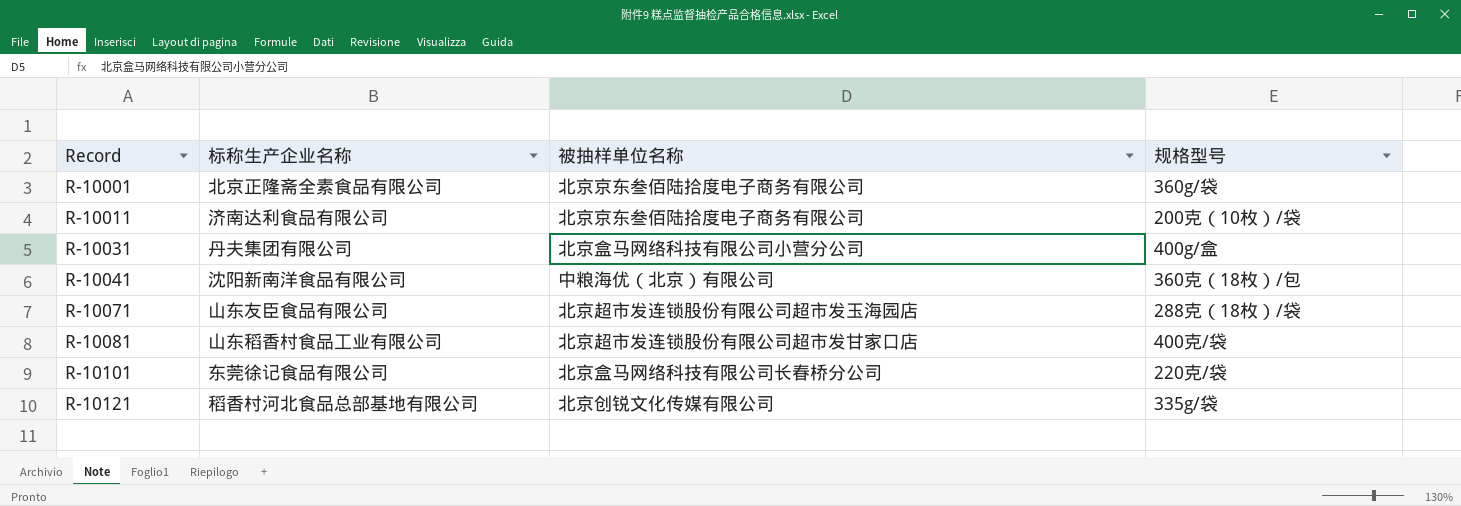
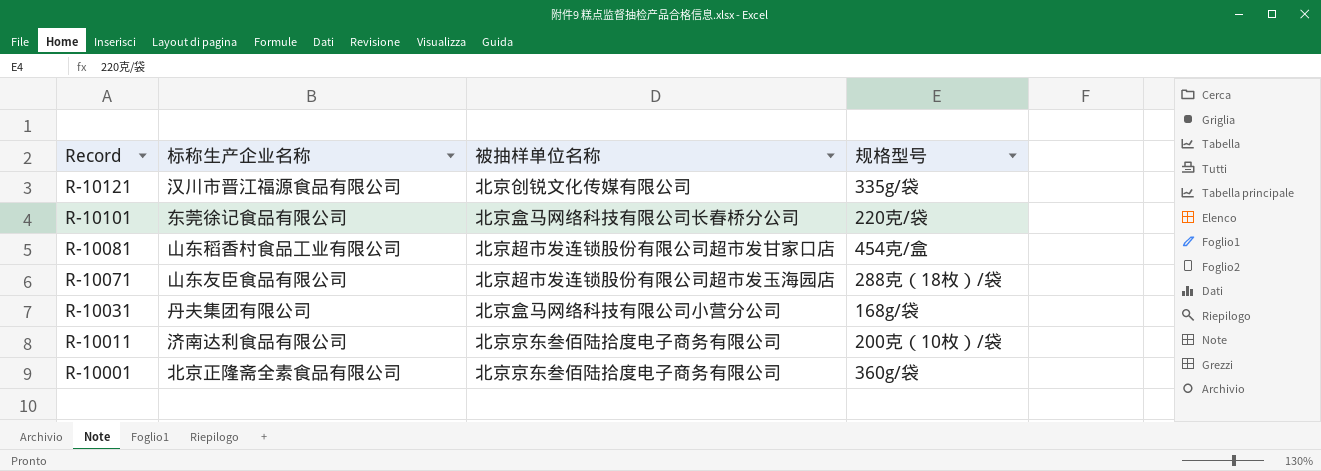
row order: Record ascending -> Record descending
row R-10041: 沈阳新南洋食品有限公司 | 中粮海优（北京）有限公司 | 360克（18枚）/包 -> none
R-10121 | 标称生产企业名称: 稻香村河北食品总部基地有限公司 -> 汉川市晋江福源食品有限公司
R-10081 | 规格型号: 400克/袋 -> 454克/盒
R-10031 | 规格型号: 400g/盒 -> 168g/袋

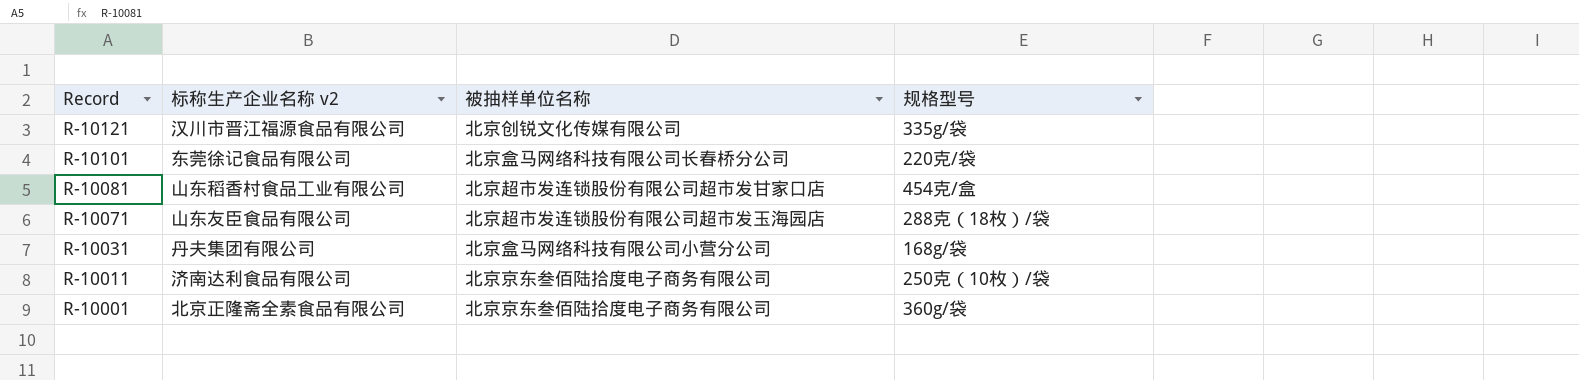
column name: 标称生产企业名称 -> 标称生产企业名称 v2
R-10011 | 规格型号: 200克（10枚）/袋 -> 250克（10枚）/袋

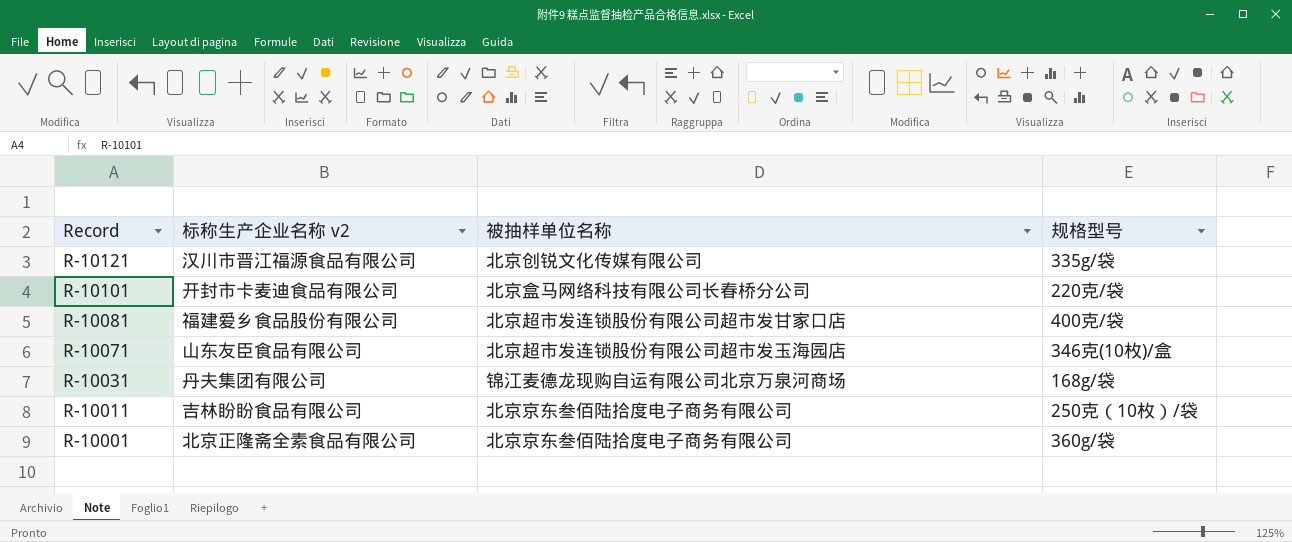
R-10101 | 标称生产企业名称 v2: 东莞徐记食品有限公司 -> 开封市卡麦迪食品有限公司
R-10081 | 标称生产企业名称 v2: 山东稻香村食品工业有限公司 -> 福建爱乡食品股份有限公司
R-10081 | 规格型号: 454克/盒 -> 400克/袋
R-10071 | 规格型号: 288克（18枚）/袋 -> 346克(10枚)/盒
R-10031 | 被抽样单位名称: 北京盒马网络科技有限公司小营分公司 -> 锦江麦德龙现购自运有限公司北京万泉河商场
R-10011 | 标称生产企业名称 v2: 济南达利食品有限公司 -> 吉林盼盼食品有限公司

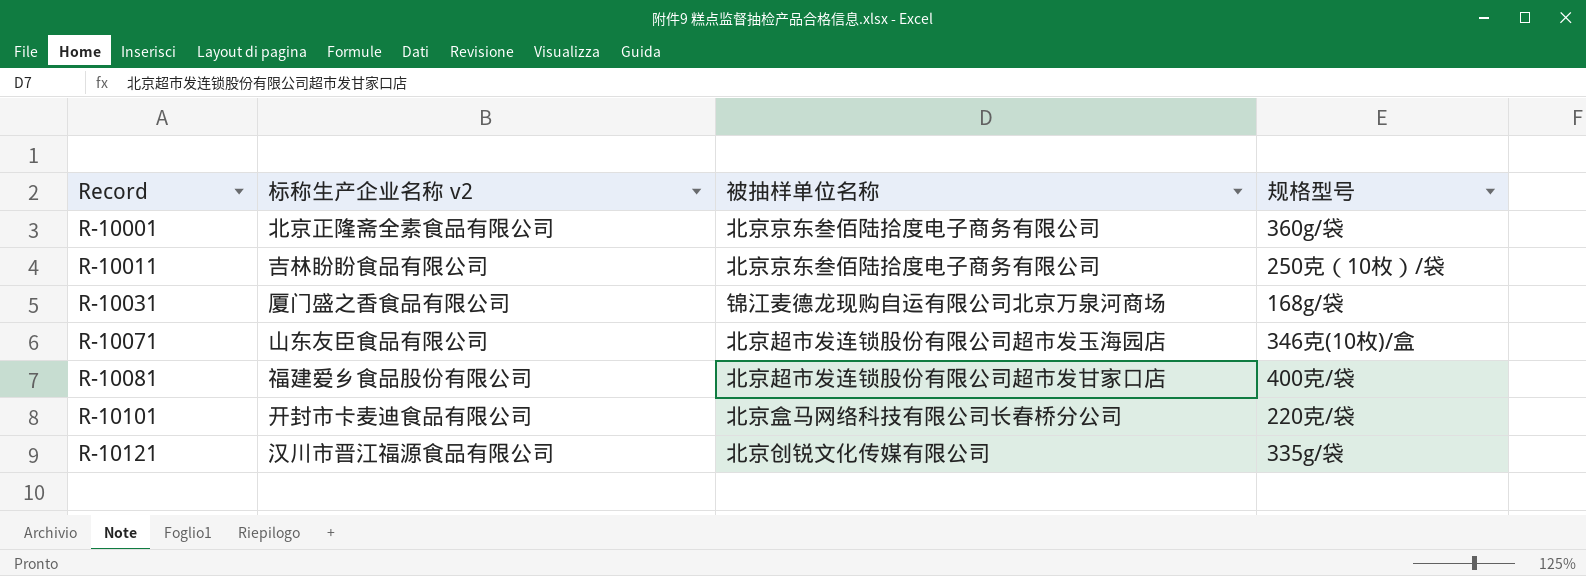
row order: Record descending -> Record ascending
R-10031 | 标称生产企业名称 v2: 丹夫集团有限公司 -> 厦门盛之香食品有限公司

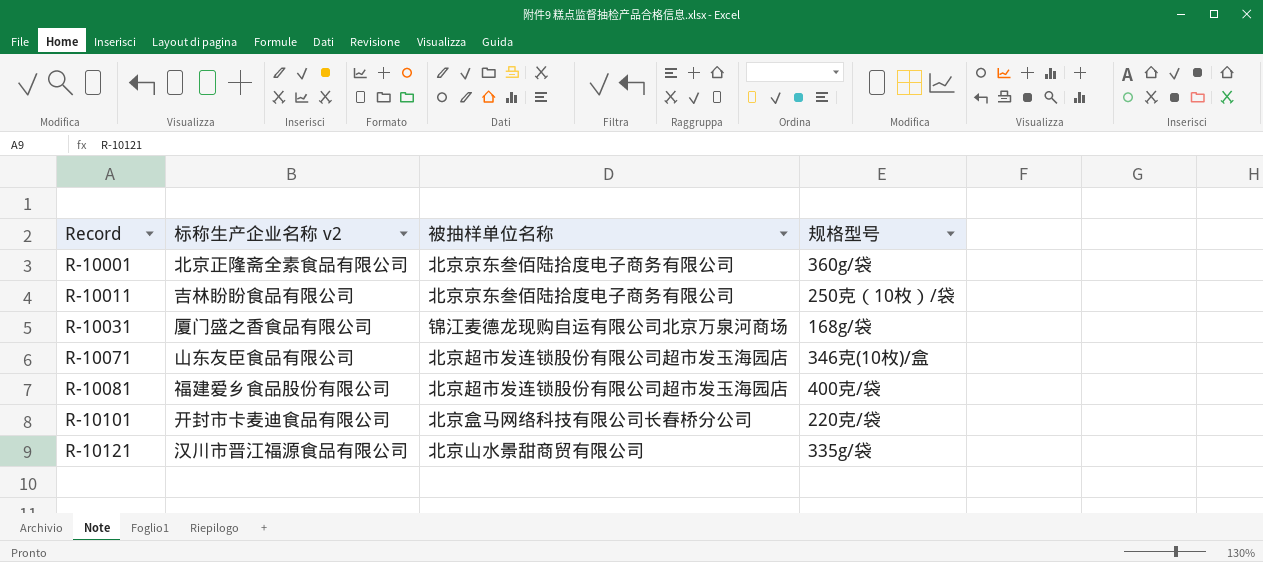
R-10081 | 被抽样单位名称: 北京超市发连锁股份有限公司超市发甘家口店 -> 北京超市发连锁股份有限公司超市发玉海园店
R-10121 | 被抽样单位名称: 北京创锐文化传媒有限公司 -> 北京山水景甜商贸有限公司

